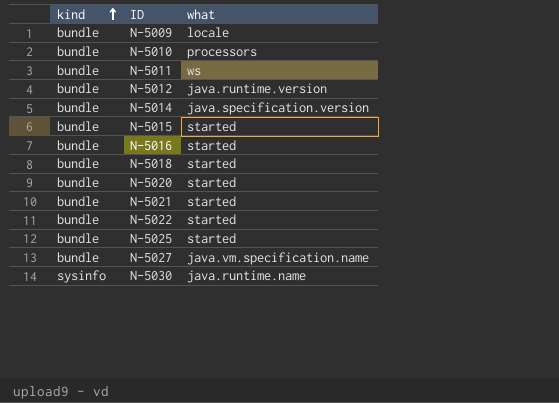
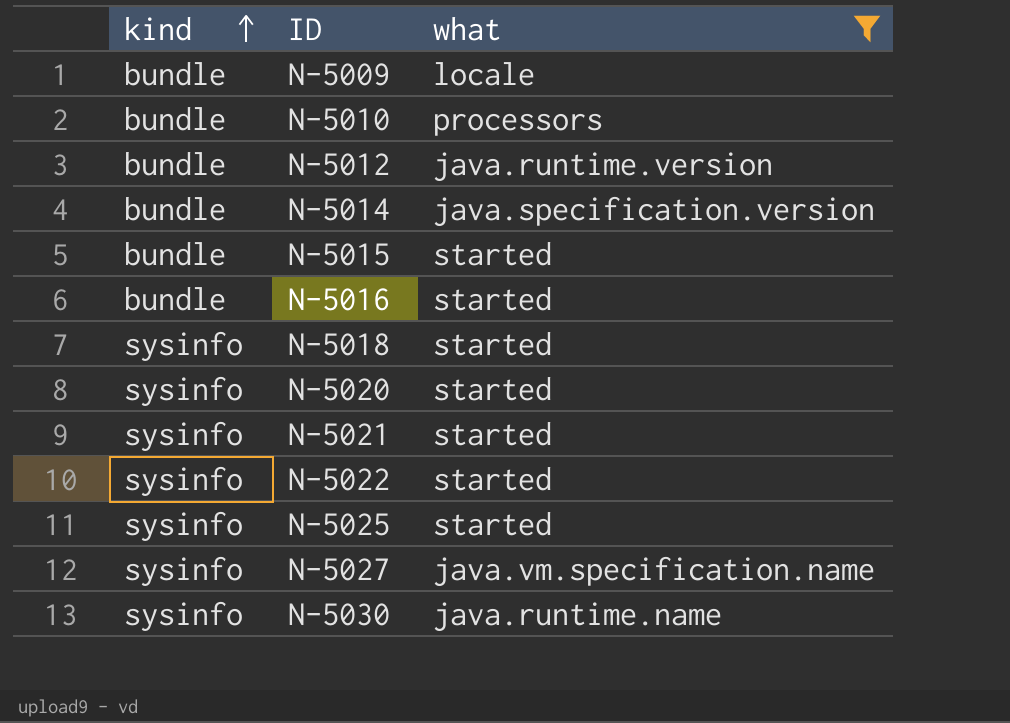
filter: none -> what != ws
N-5018 | kind: bundle -> sysinfo
N-5020 | kind: bundle -> sysinfo
N-5021 | kind: bundle -> sysinfo
N-5022 | kind: bundle -> sysinfo
N-5025 | kind: bundle -> sysinfo
N-5027 | kind: bundle -> sysinfo

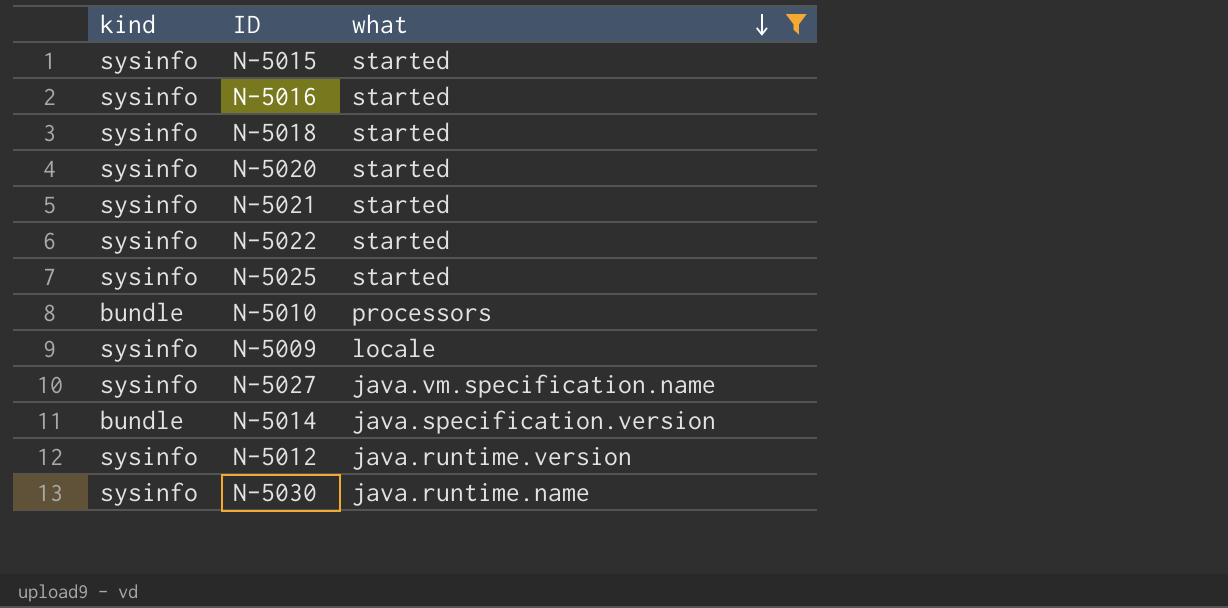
row order: kind ascending -> what descending
N-5015 | kind: bundle -> sysinfo
N-5016 | kind: bundle -> sysinfo
N-5009 | kind: bundle -> sysinfo
N-5012 | kind: bundle -> sysinfo

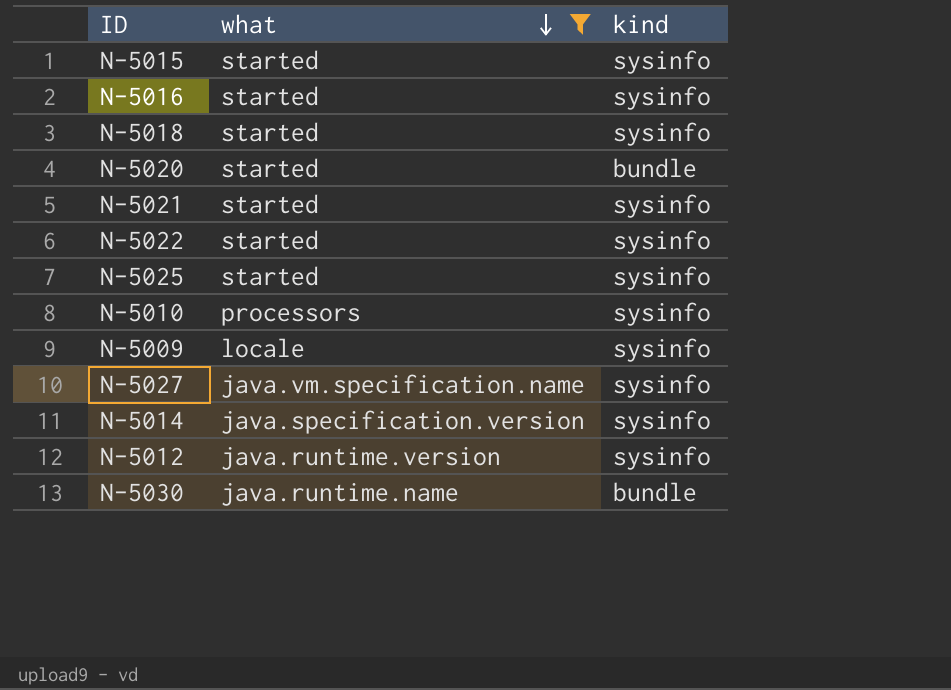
column kind | position: 1 -> 3
N-5020 | kind: sysinfo -> bundle
N-5010 | kind: bundle -> sysinfo
N-5014 | kind: bundle -> sysinfo
N-5030 | kind: sysinfo -> bundle

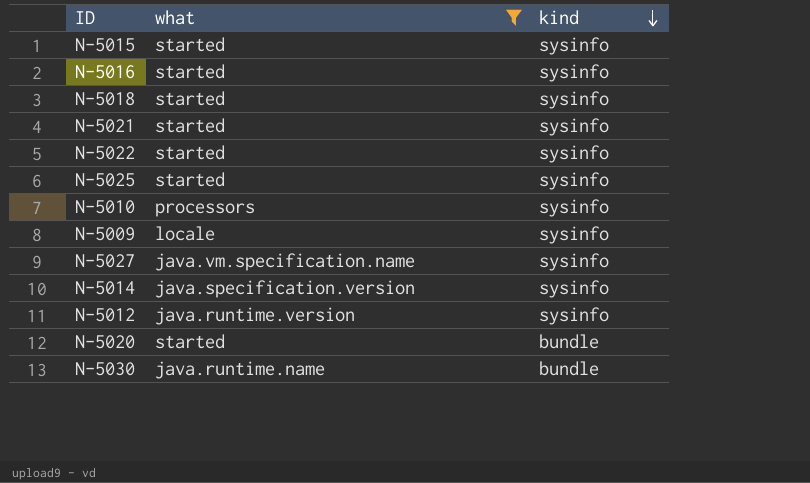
row order: what descending -> kind descending

